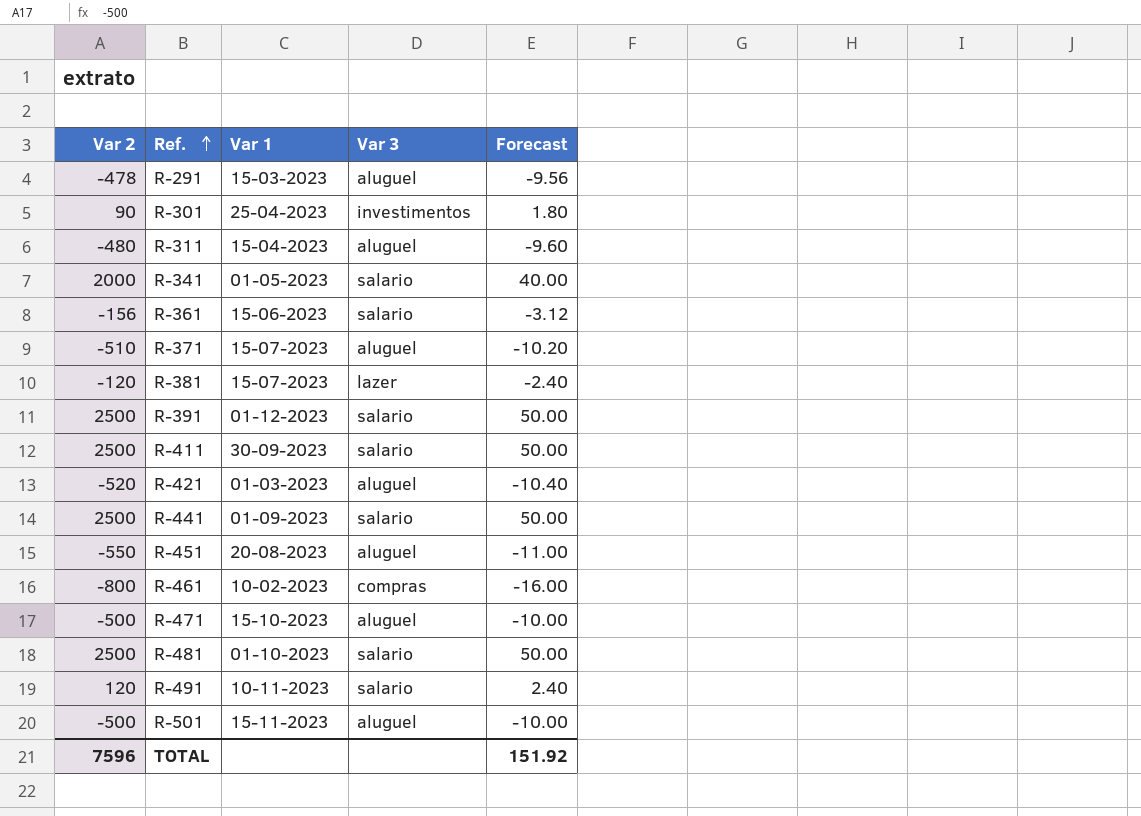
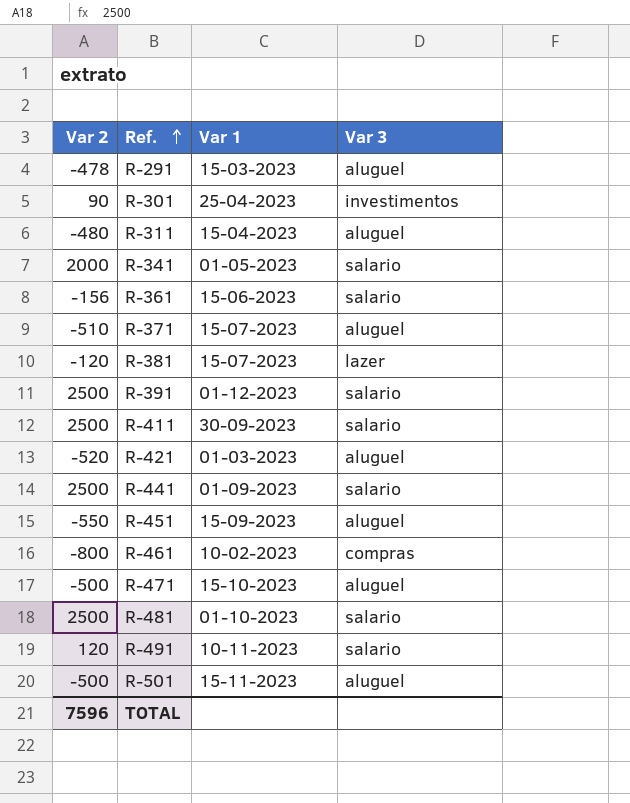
column Forecast | formula: [Var 2] * 0.02 -> none
R-451 | Var 1: 20-08-2023 -> 15-09-2023

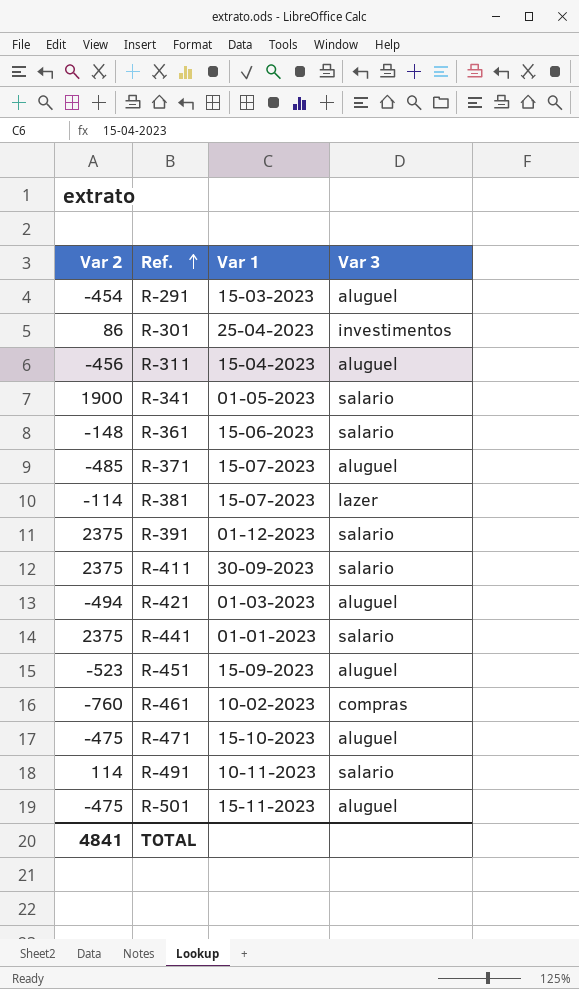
row R-481: 2500 | 01-10-2023 | salario -> none
R-291 | Var 2: -478 -> -454
R-301 | Var 2: 90 -> 86
R-311 | Var 2: -480 -> -456
R-341 | Var 2: 2000 -> 1900
R-361 | Var 2: -156 -> -148
R-371 | Var 2: -510 -> -485
R-381 | Var 2: -120 -> -114
R-391 | Var 2: 2500 -> 2375
R-411 | Var 2: 2500 -> 2375
R-421 | Var 2: -520 -> -494
R-441 | Var 2: 2500 -> 2375
R-441 | Var 1: 01-09-2023 -> 01-01-2023
R-451 | Var 2: -550 -> -523
R-461 | Var 2: -800 -> -760
R-471 | Var 2: -500 -> -475
R-491 | Var 2: 120 -> 114
R-501 | Var 2: -500 -> -475
TOTAL | Var 2: 7596 -> 4841

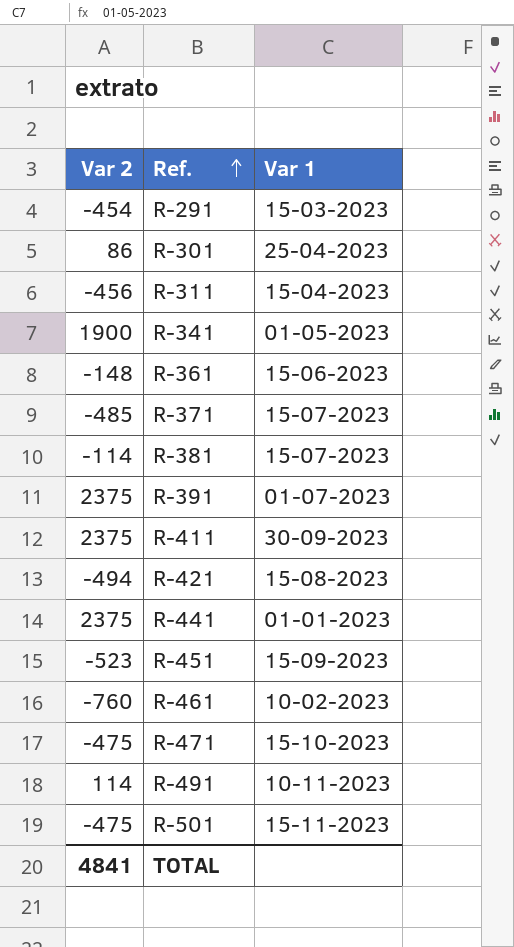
column Var 3 | position: 4 -> none
R-391 | Var 1: 01-12-2023 -> 01-07-2023
R-421 | Var 1: 01-03-2023 -> 15-08-2023

